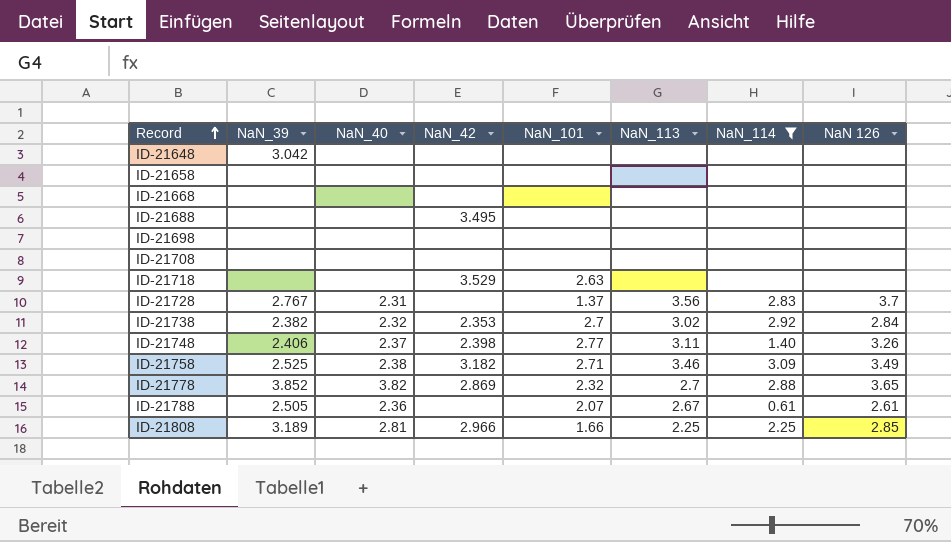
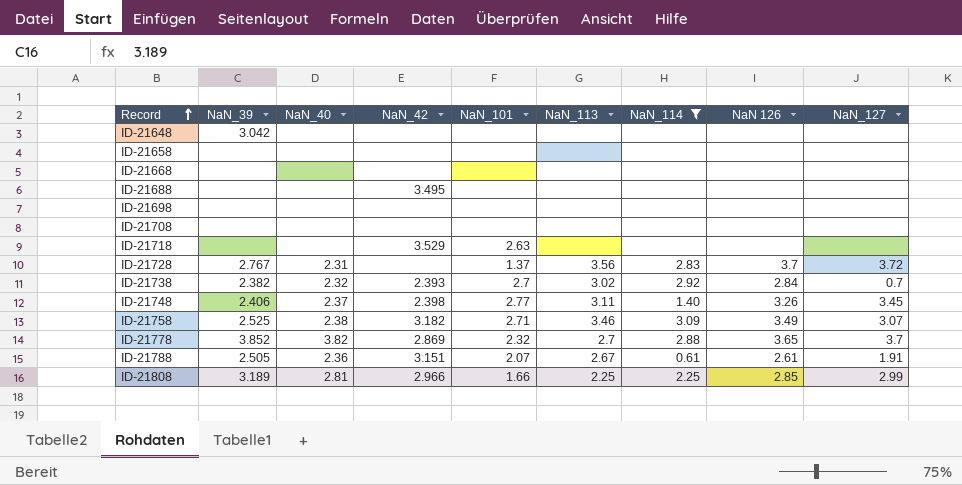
column NaN_127 | position: none -> 9
ID-21738 | NaN_42: 2.353 -> 2.393
ID-21788 | NaN_42: none -> 3.151

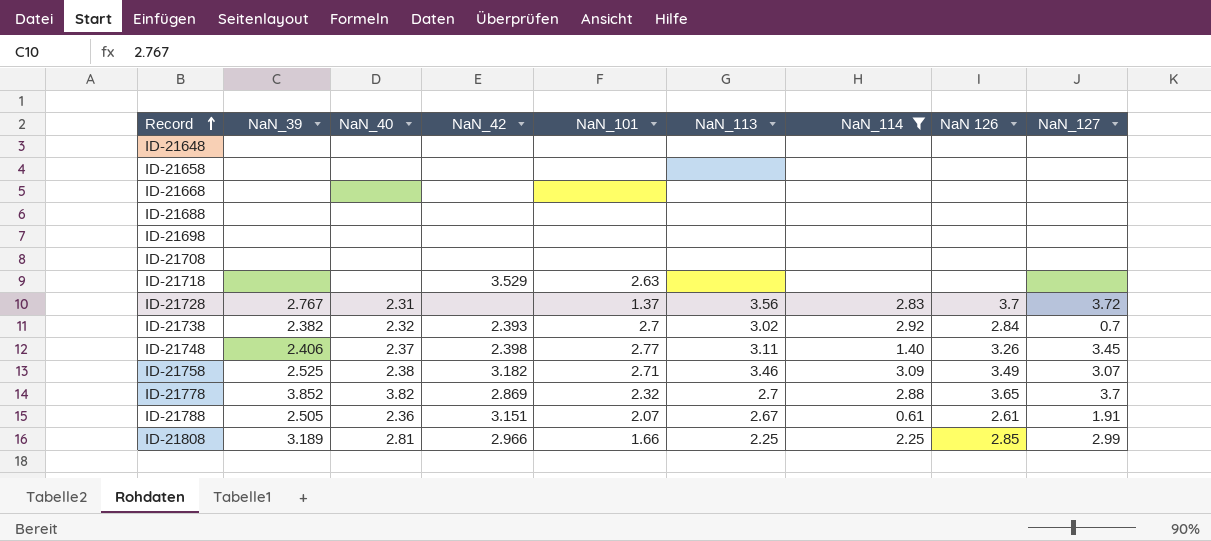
ID-21648 | NaN_39: 3.042 -> none
ID-21688 | NaN_42: 3.495 -> none

